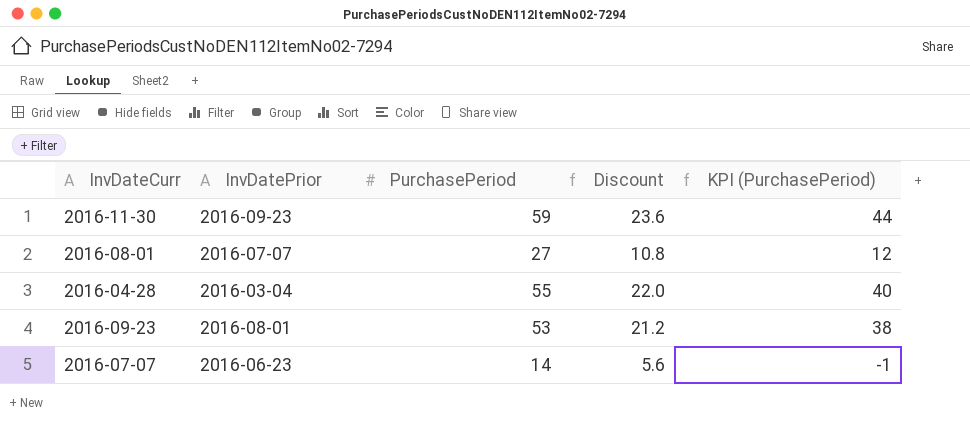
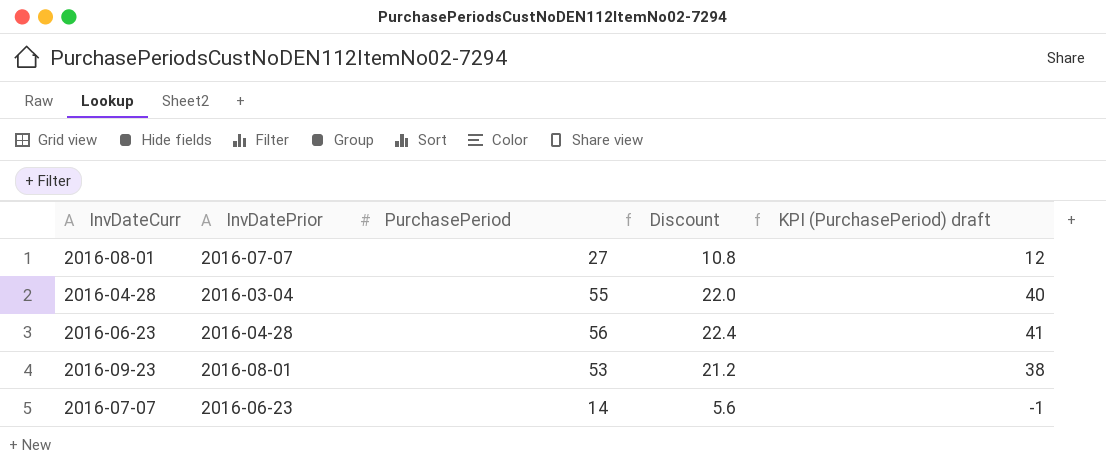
column name: KPI (PurchasePeriod) -> KPI (PurchasePeriod) draft
row 2016-11-30: 2016-09-23 | 59 | 23.6 | 44 -> none
row 2016-06-23: none -> 2016-04-28 | 56 | 22.4 | 41

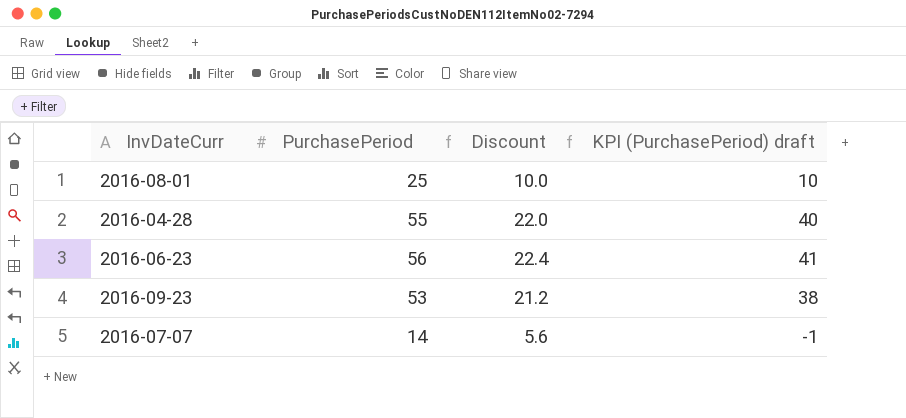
column InvDatePrior | position: 2 -> none
2016-08-01 | PurchasePeriod: 27 -> 25
2016-08-01 | Discount: 10.8 -> 10.0
2016-08-01 | KPI (PurchasePeriod) draft: 12 -> 10

